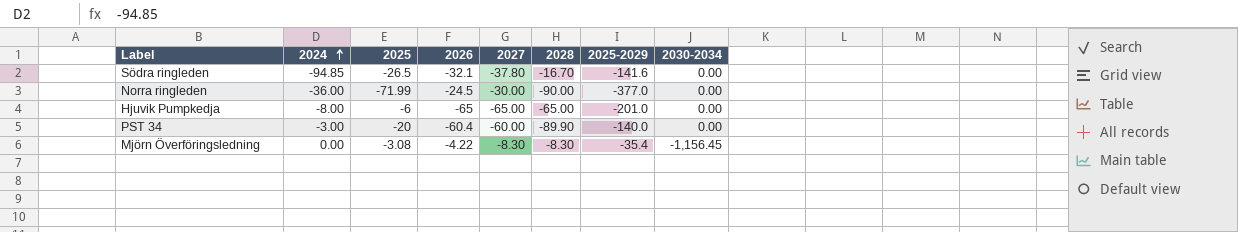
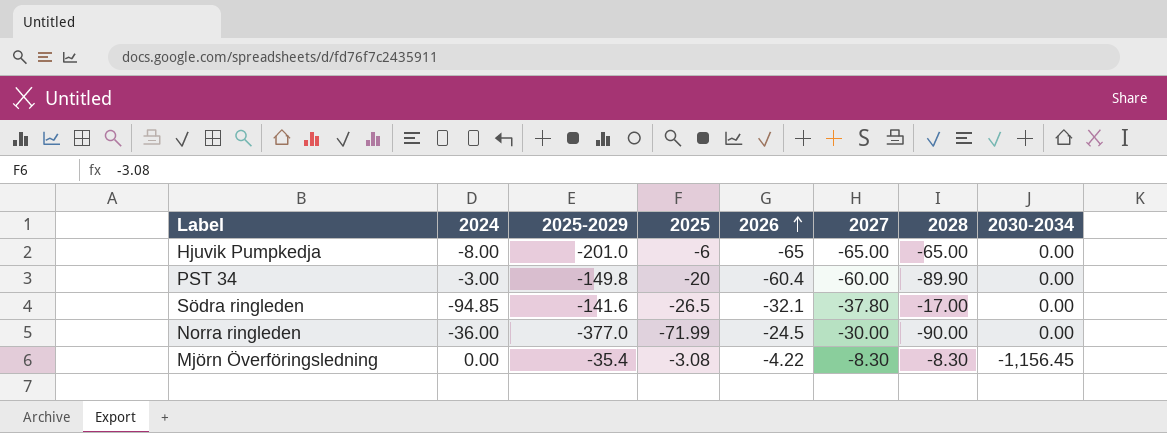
row order: 2024 ascending -> 2026 ascending
column 2025-2029 | position: 7 -> 3
PST 34 | 2025-2029: -140.0 -> -149.8
Södra ringleden | 2028: -16.70 -> -17.00

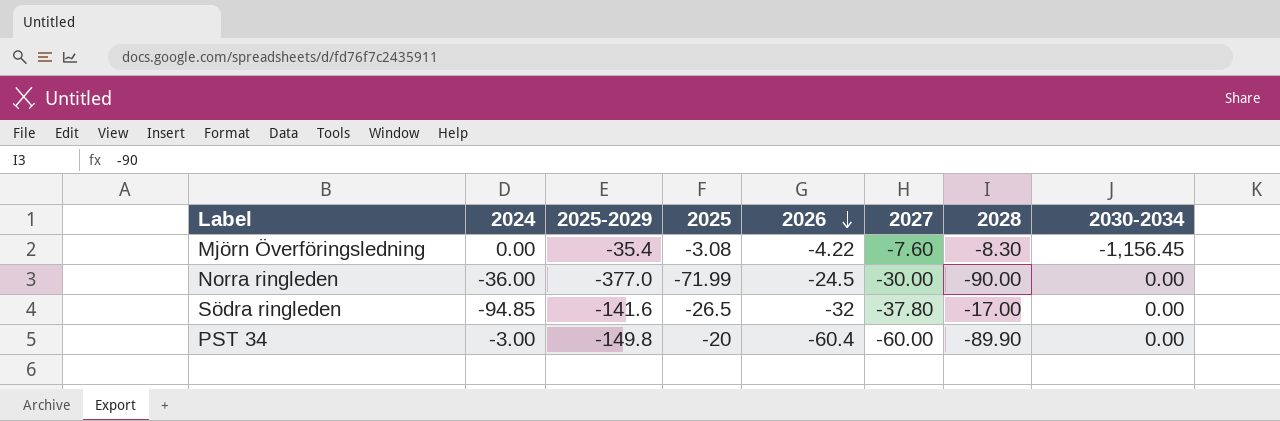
row order: 2026 ascending -> 2026 descending
row Hjuvik Pumpkedja: -8.00 | -201.0 | -6 | -65 | -65.00 | -65.00 | 0.00 -> none
Mjörn Överföringsledning | 2027: -8.30 -> -7.60
Södra ringleden | 2026: -32.1 -> -32

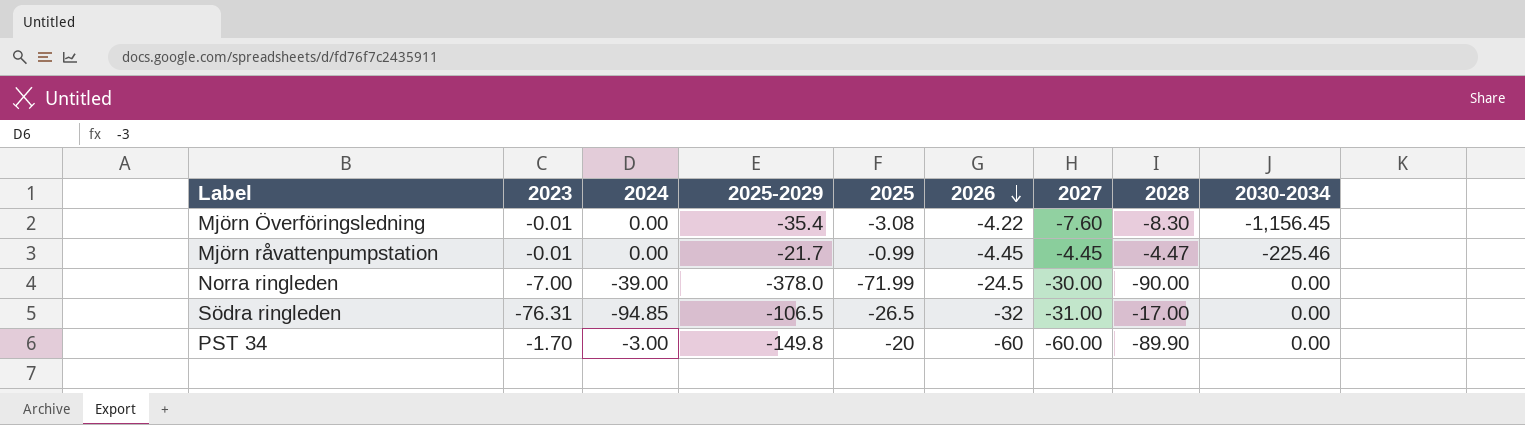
column 2023 | position: none -> 2
row Mjörn råvattenpumpstation: none -> -0.01 | 0.00 | -21.7 | -0.99 | -4.45 | -4.45 | -4.47 | -225.46
Norra ringleden | 2024: -36.00 -> -39.00
Norra ringleden | 2025-2029: -377.0 -> -378.0
Södra ringleden | 2025-2029: -141.6 -> -106.5
Södra ringleden | 2027: -37.80 -> -31.00
PST 34 | 2026: -60.4 -> -60

